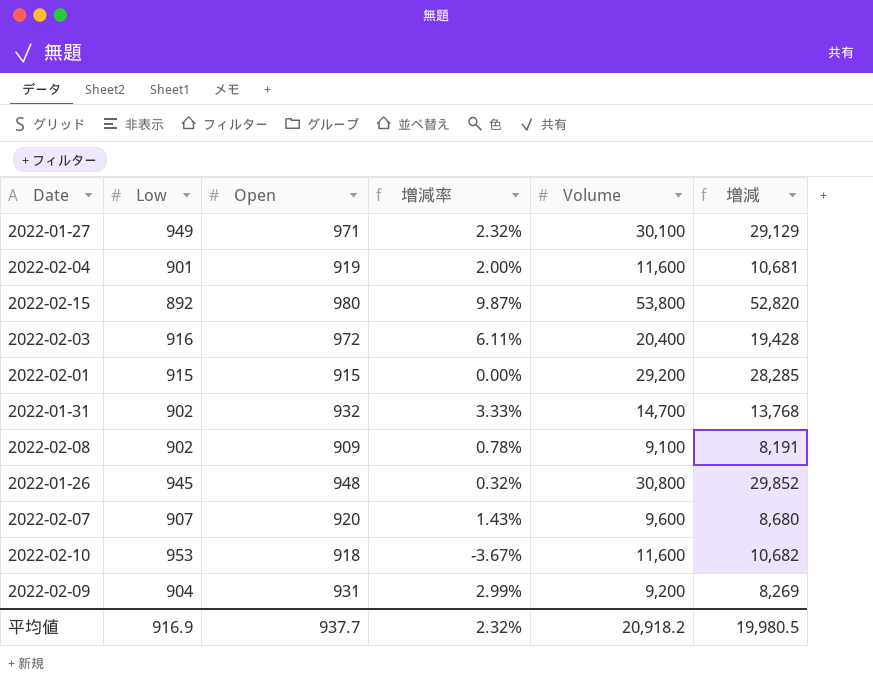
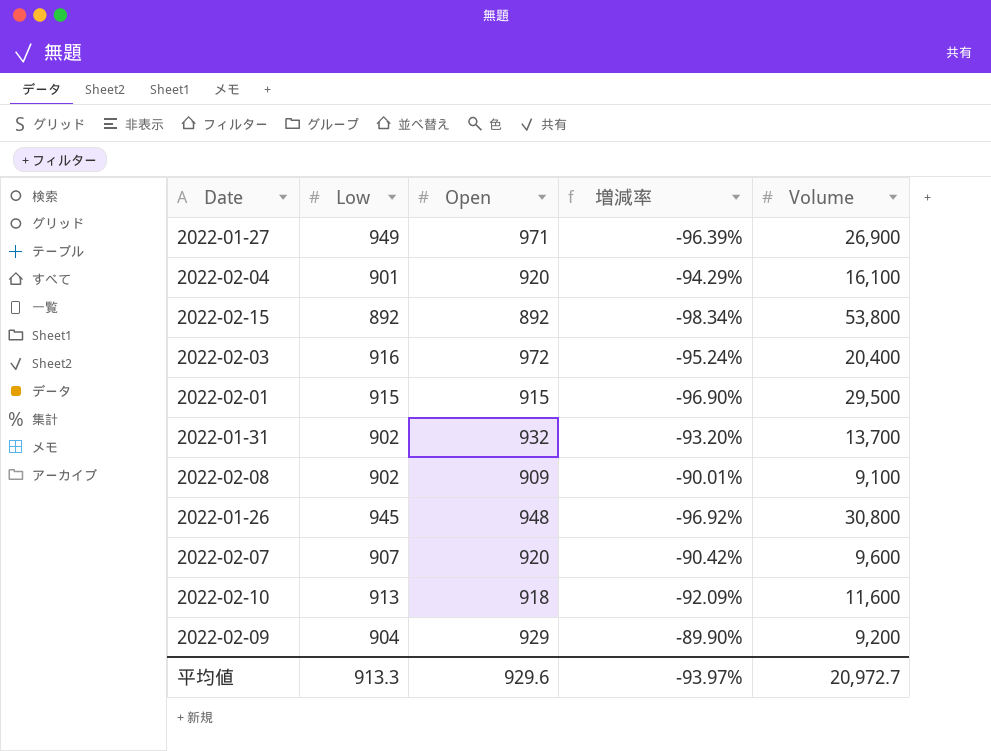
column 増減 | formula: [Volume] - [Open] -> none
column 増減率 | formula: ([Open] - [Low]) / [Low] -> ([Open] - [Volume]) / [Volume]
2022-01-27 | Volume: 30,100 -> 26,900
2022-02-04 | Open: 919 -> 920
2022-02-04 | Volume: 11,600 -> 16,100
2022-02-15 | Open: 980 -> 892
2022-02-01 | Volume: 29,200 -> 29,500
2022-01-31 | Volume: 14,700 -> 13,700
2022-02-10 | Low: 953 -> 913
2022-02-09 | Open: 931 -> 929
平均値 | Low: 916.9 -> 913.3
平均値 | Open: 937.7 -> 929.6
平均値 | 増減率: 2.32% -> -93.97%
平均値 | Volume: 20,918.2 -> 20,972.7

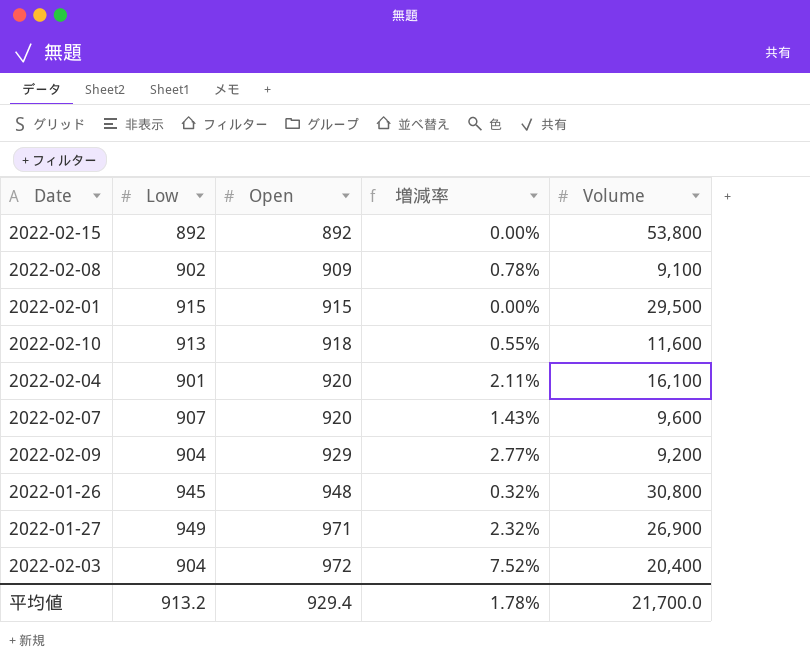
row order: none -> Open ascending
column 増減率 | formula: ([Open] - [Volume]) / [Volume] -> ([Open] - [Low]) / [Low]
row 2022-01-31: 902 | 932 | -93.20% | 13,700 -> none
2022-02-03 | Low: 916 -> 904
平均値 | Low: 913.3 -> 913.2
平均値 | Open: 929.6 -> 929.4
平均値 | 増減率: -93.97% -> 1.78%
平均値 | Volume: 20,972.7 -> 21,700.0

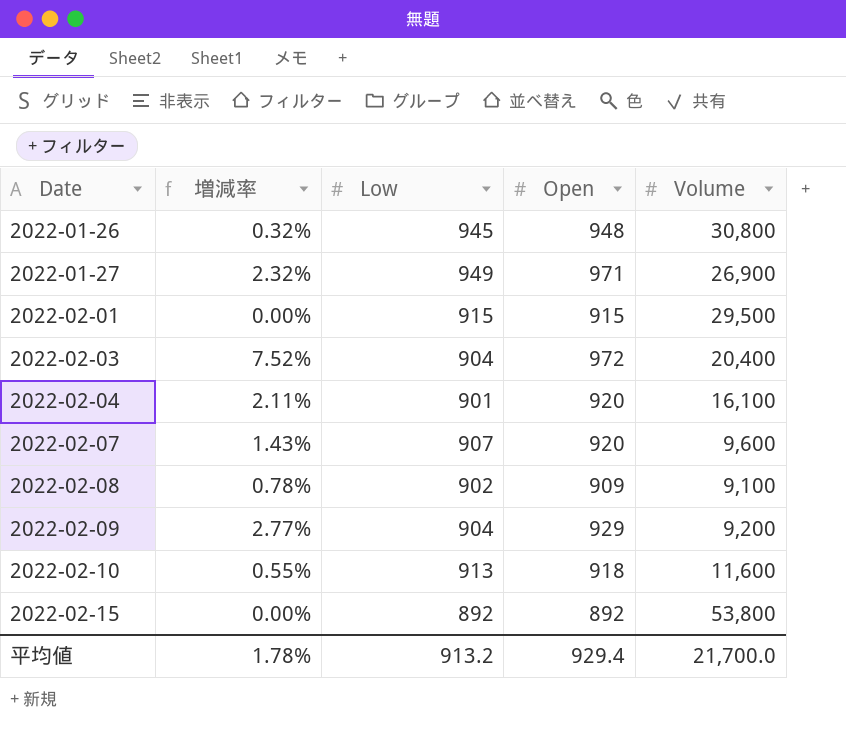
row order: Open ascending -> Date ascending
column 増減率 | position: 4 -> 2

